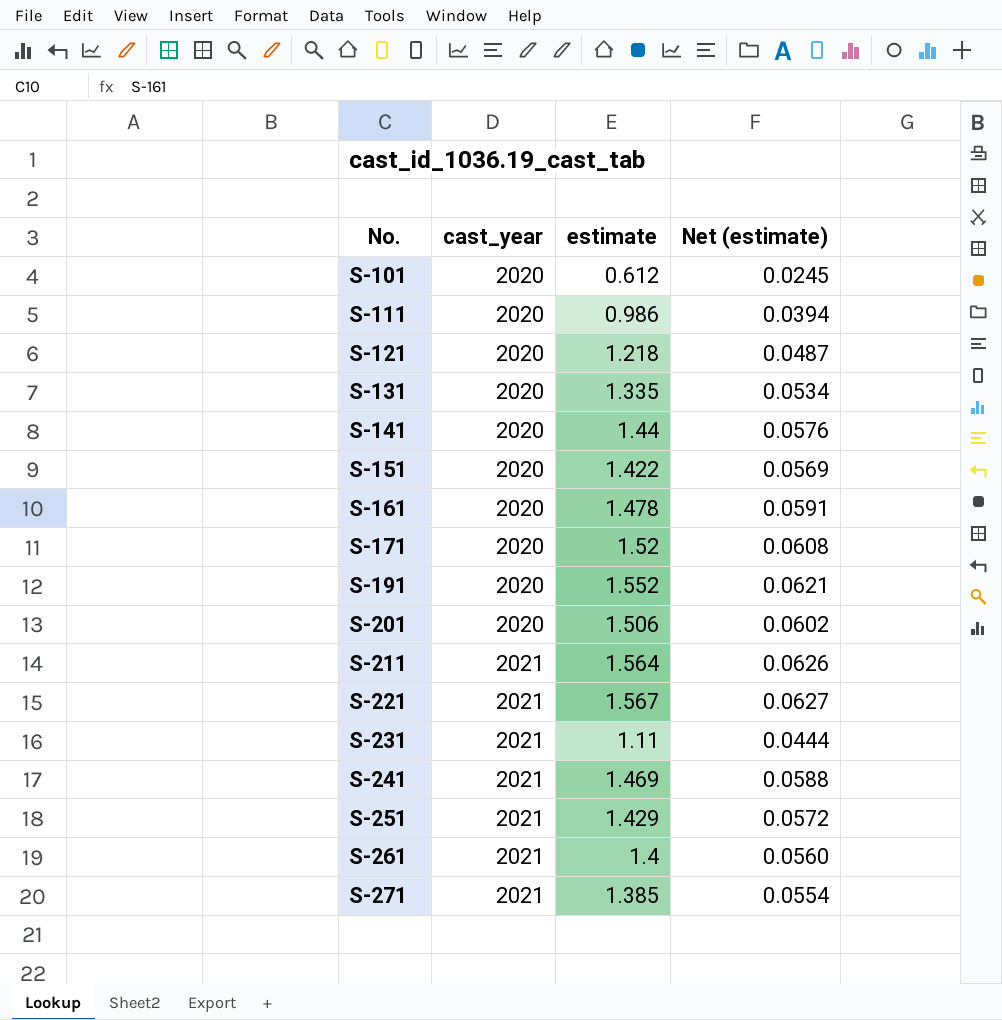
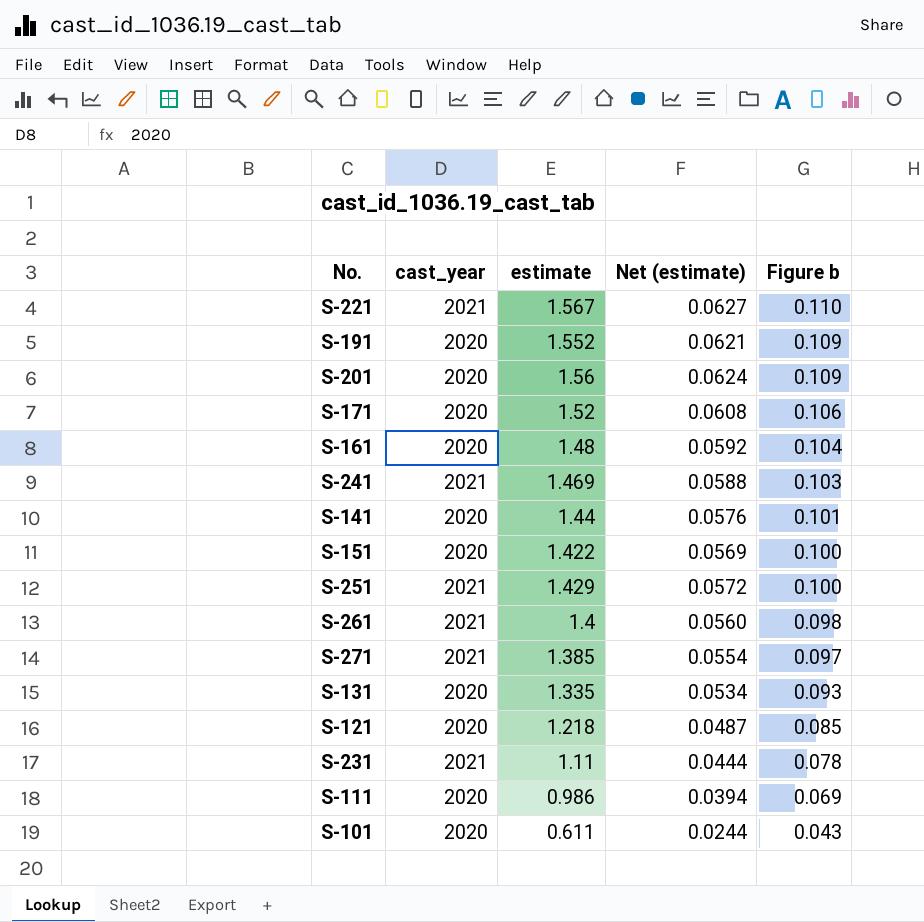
row order: No. ascending -> Figure b descending
column Figure b | formula: none -> [estimate] * 0.07
row S-211: 2021 | 1.564 | 0.0626 -> none
S-201 | estimate: 1.506 -> 1.56
S-201 | Net (estimate): 0.0602 -> 0.0624
S-161 | estimate: 1.478 -> 1.48
S-161 | Net (estimate): 0.0591 -> 0.0592
S-101 | estimate: 0.612 -> 0.611
S-101 | Net (estimate): 0.0245 -> 0.0244

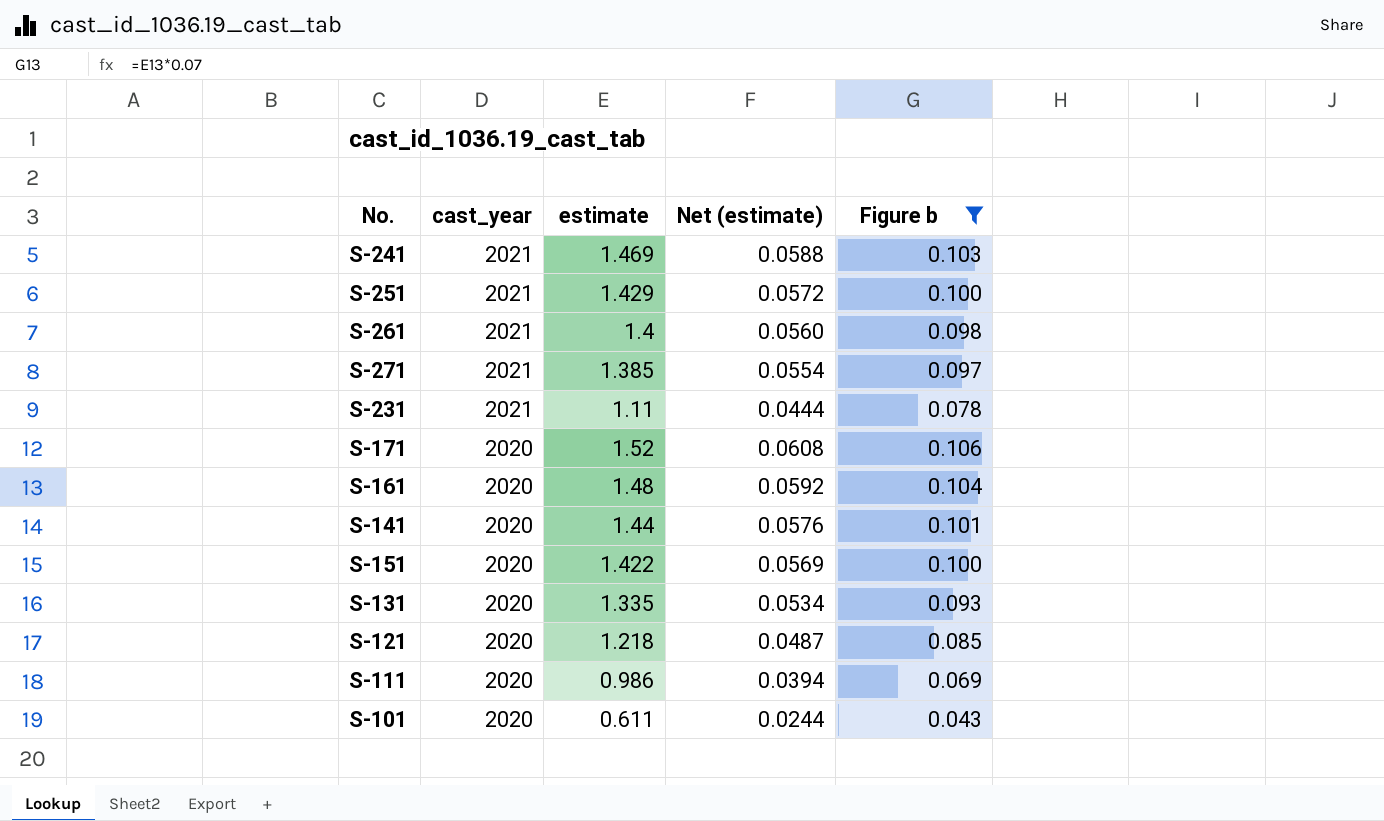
filter: none -> Figure b <= 0.106
row order: Figure b descending -> cast_year descending

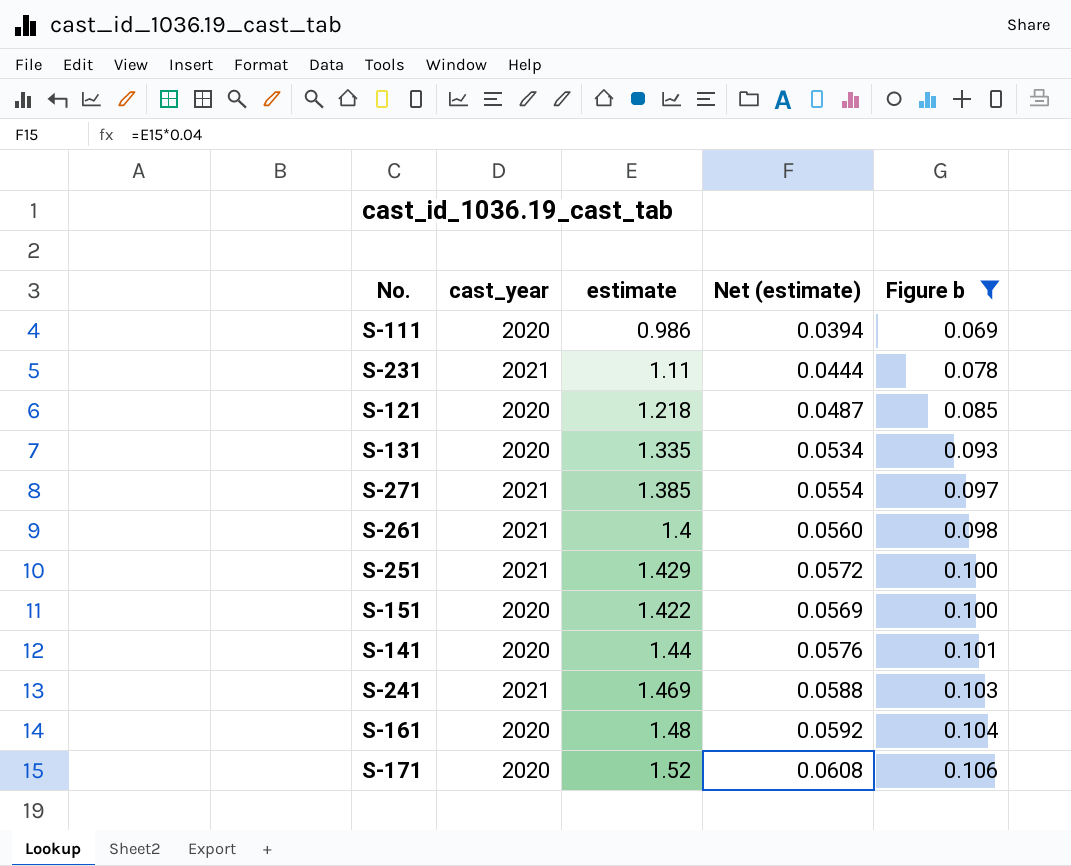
row order: cast_year descending -> Figure b ascending
row S-101: 2020 | 0.611 | 0.0244 | 0.043 -> none

